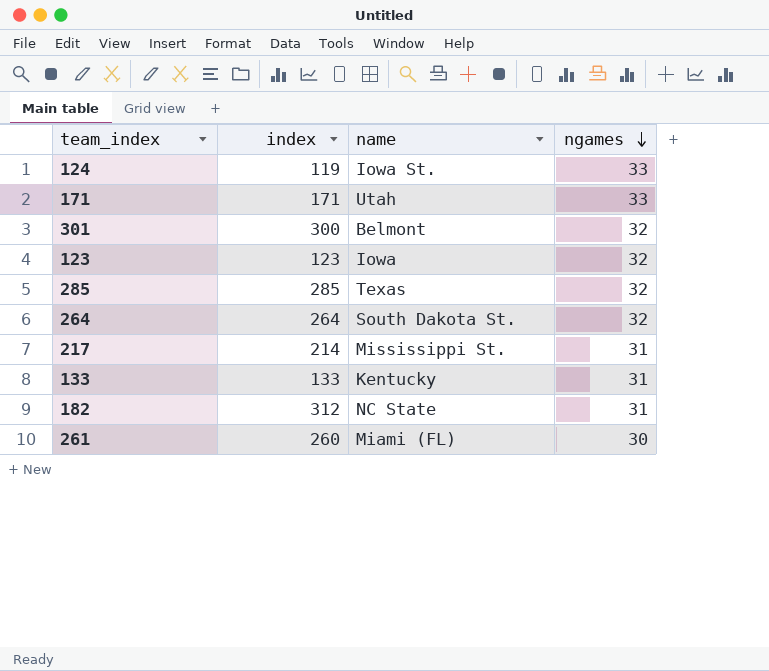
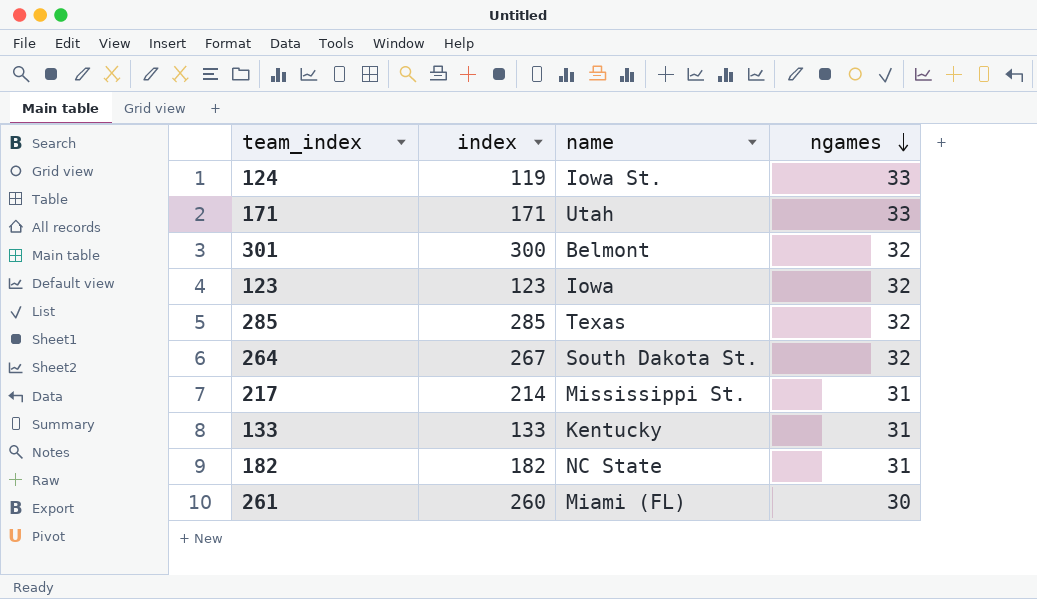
264 | index: 264 -> 267
182 | index: 312 -> 182

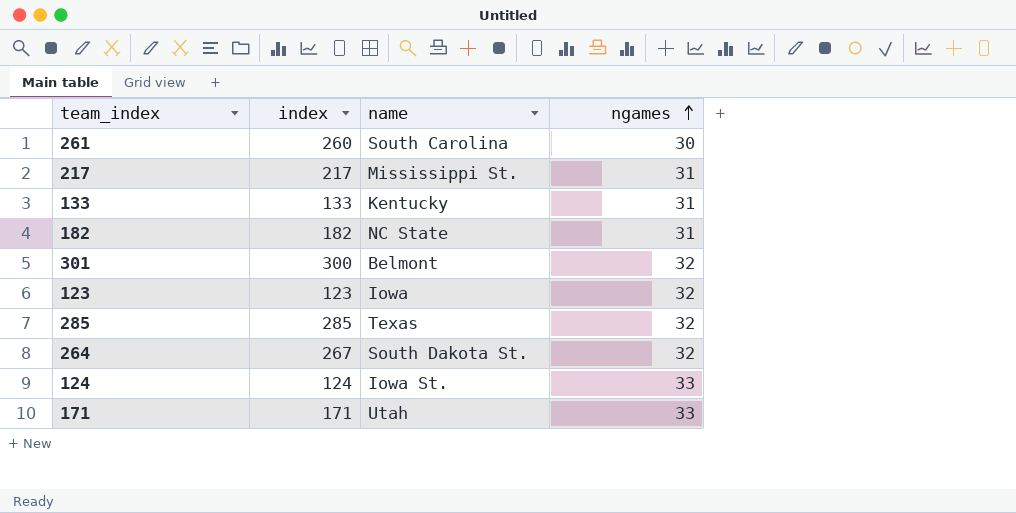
row order: ngames descending -> ngames ascending
261 | name: Miami (FL) -> South Carolina
217 | index: 214 -> 217
124 | index: 119 -> 124

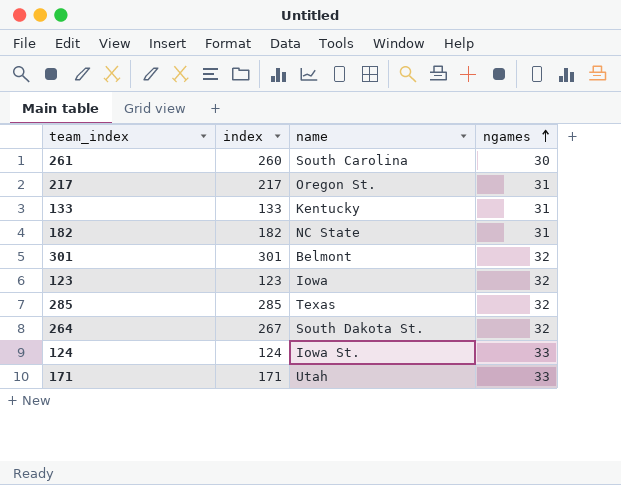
217 | name: Mississippi St. -> Oregon St.
301 | index: 300 -> 301

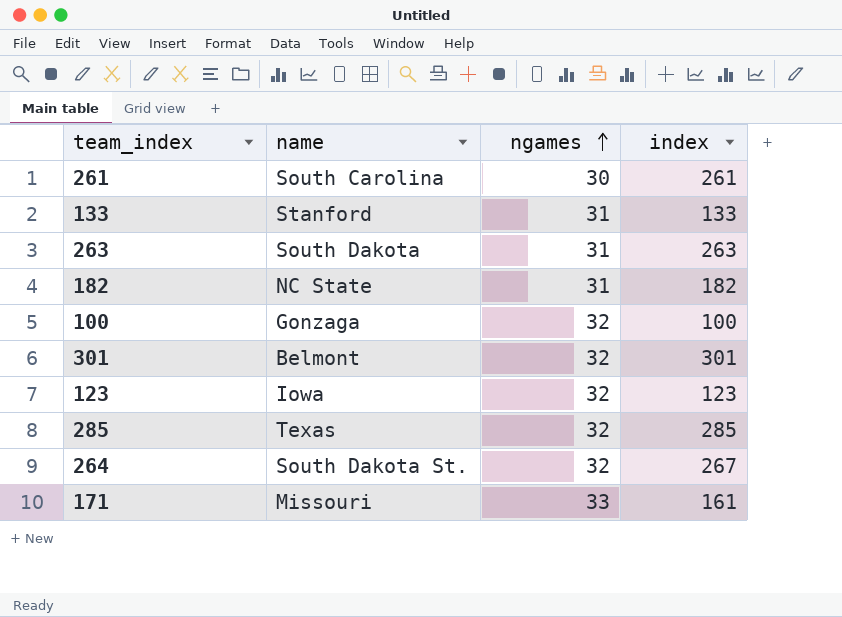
column index | position: 2 -> 4
row 217: 217 | Oregon St. | 31 -> none
row 124: 124 | Iowa St. | 33 -> none
261 | index: 260 -> 261
133 | name: Kentucky -> Stanford
row 263: none -> South Dakota | 31 | 263
row 100: none -> Gonzaga | 32 | 100
171 | name: Utah -> Missouri
171 | index: 171 -> 161

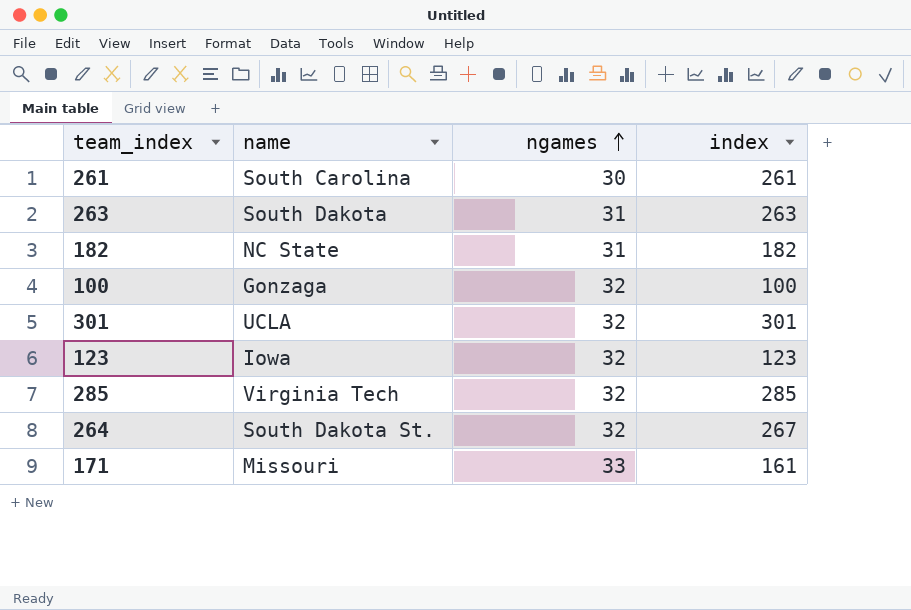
row 133: Stanford | 31 | 133 -> none
301 | name: Belmont -> UCLA
285 | name: Texas -> Virginia Tech

